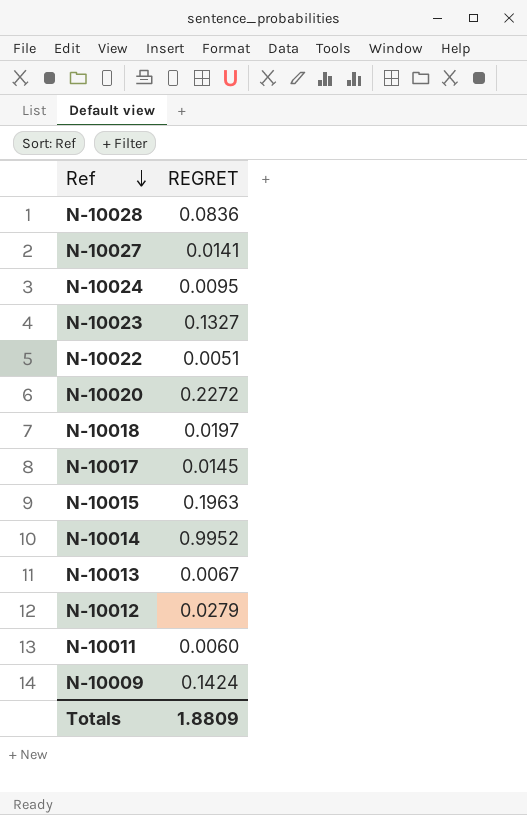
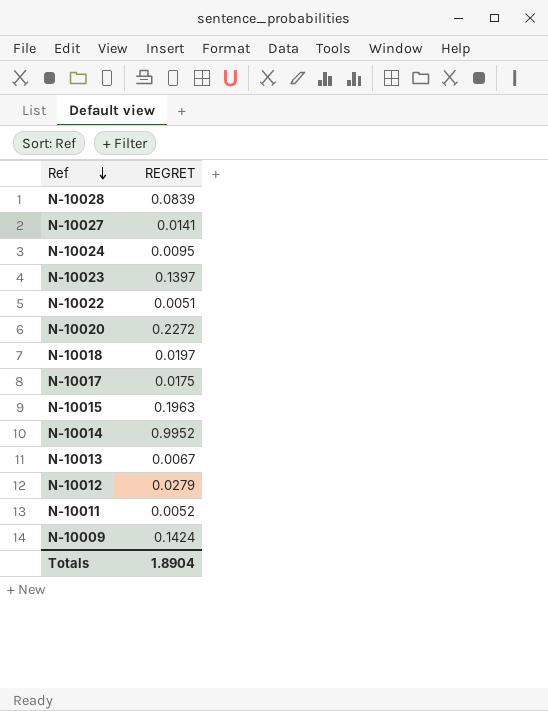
N-10028 | REGRET: 0.0836 -> 0.0839
N-10023 | REGRET: 0.1327 -> 0.1397
N-10017 | REGRET: 0.0145 -> 0.0175
N-10011 | REGRET: 0.0060 -> 0.0052
Totals | REGRET: 1.8809 -> 1.8904

